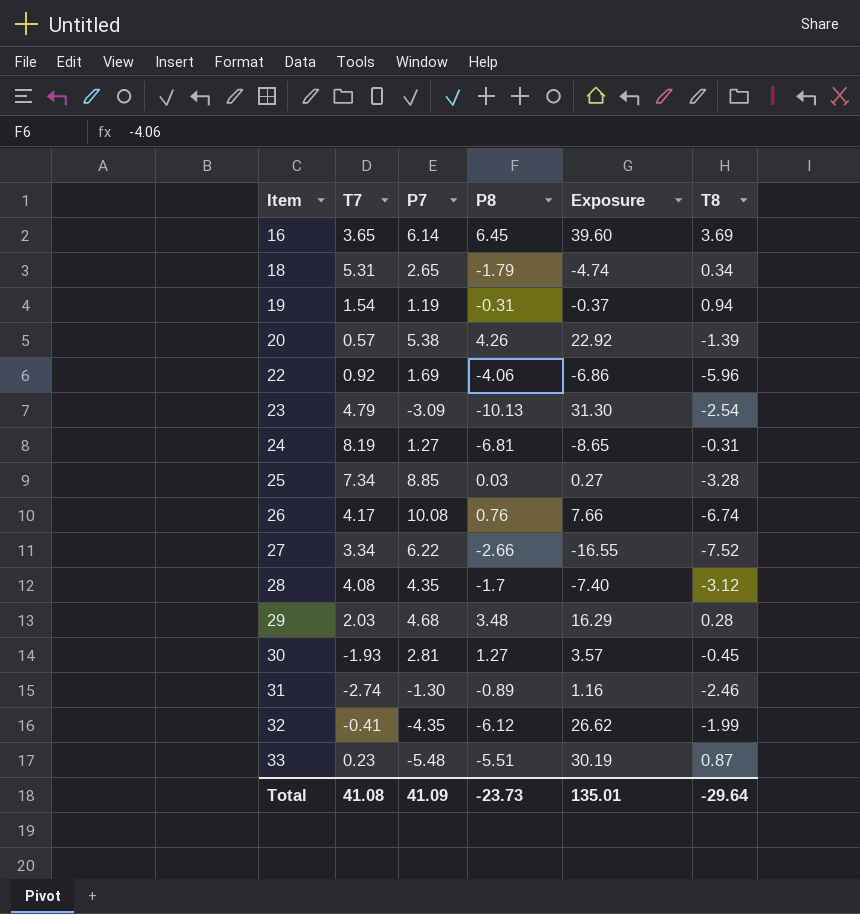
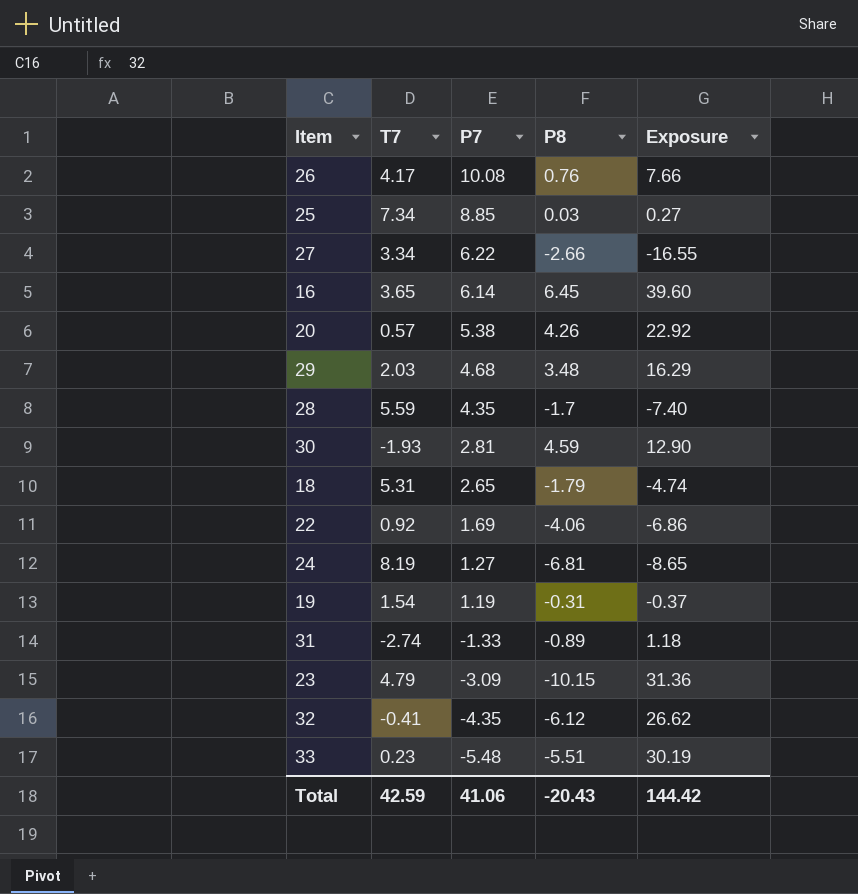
row order: Item ascending -> P7 descending
column T8 | position: 6 -> none
28 | T7: 4.08 -> 5.59
30 | P8: 1.27 -> 4.59
30 | Exposure: 3.57 -> 12.90
31 | P7: -1.30 -> -1.33
31 | Exposure: 1.16 -> 1.18
23 | P8: -10.13 -> -10.15
23 | Exposure: 31.30 -> 31.36
Total | T7: 41.08 -> 42.59
Total | P7: 41.09 -> 41.06
Total | P8: -23.73 -> -20.43
Total | Exposure: 135.01 -> 144.42

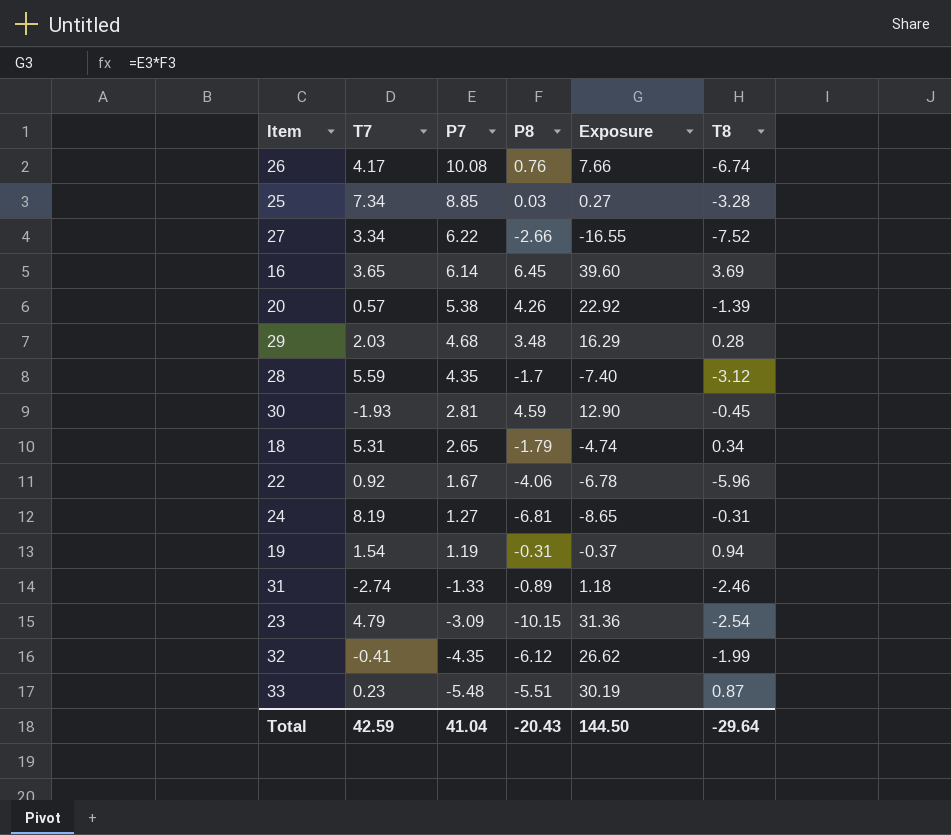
column T8 | position: none -> 6
22 | P7: 1.69 -> 1.67
22 | Exposure: -6.86 -> -6.78
Total | P7: 41.06 -> 41.04
Total | Exposure: 144.42 -> 144.50

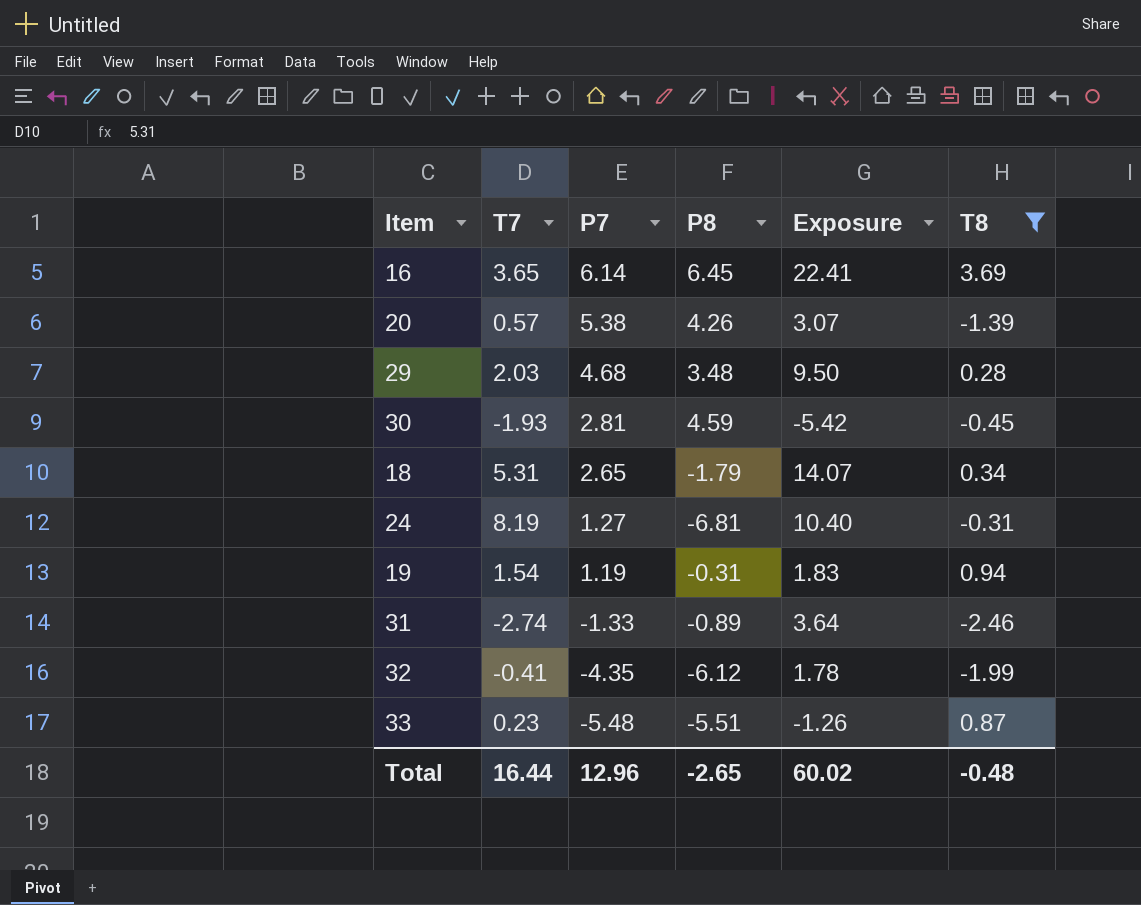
filter: none -> T8 >= -2.46
column Exposure | formula: [P7] * [P8] -> [T7] * [P7]
Total | T7: 42.59 -> 16.44
Total | P7: 41.04 -> 12.96
Total | P8: -20.43 -> -2.65
Total | Exposure: 144.50 -> 60.02
Total | T8: -29.64 -> -0.48

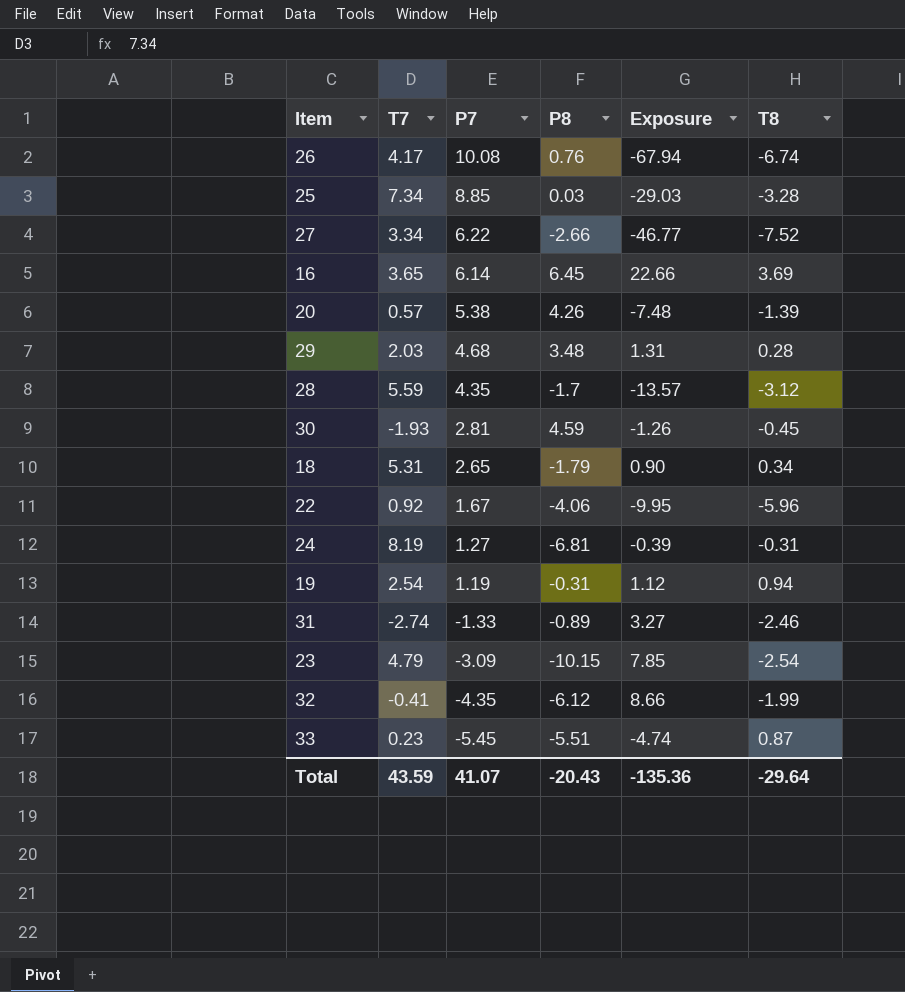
filter: T8 >= -2.46 -> none
column Exposure | formula: [T7] * [P7] -> [P7] * [T8]
19 | T7: 1.54 -> 2.54
33 | P7: -5.48 -> -5.45
Total | T7: 16.44 -> 43.59
Total | P7: 12.96 -> 41.07
Total | P8: -2.65 -> -20.43
Total | Exposure: 60.02 -> -135.36
Total | T8: -0.48 -> -29.64

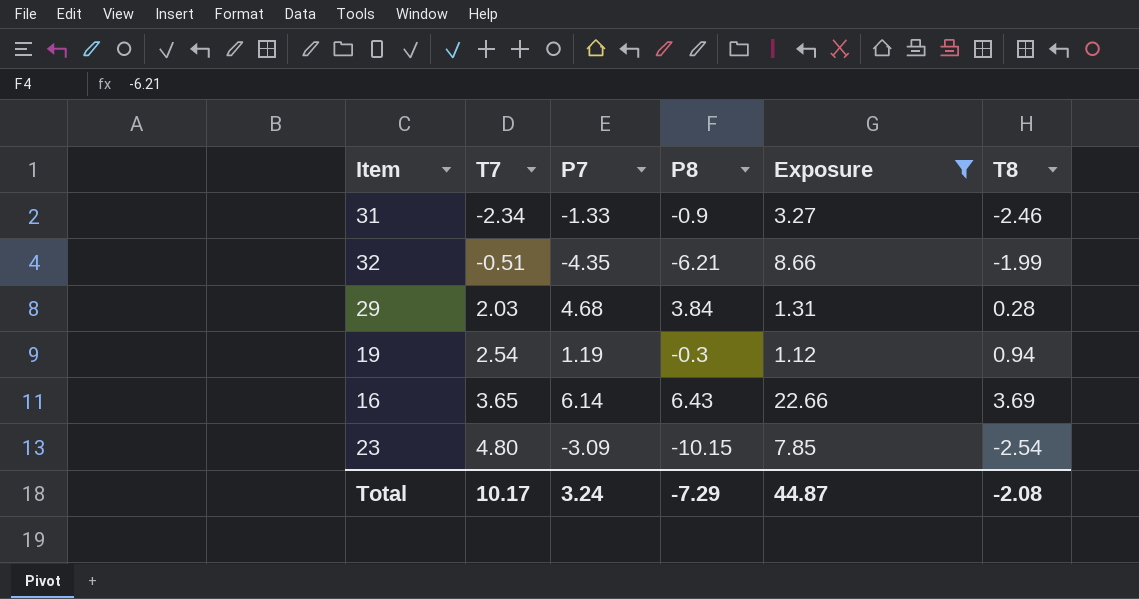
filter: none -> Exposure >= 1.12
row order: P7 descending -> T7 ascending
31 | T7: -2.74 -> -2.34
31 | P8: -0.89 -> -0.9
32 | T7: -0.41 -> -0.51
32 | P8: -6.12 -> -6.21
29 | P8: 3.48 -> 3.84
19 | P8: -0.31 -> -0.3
16 | P8: 6.45 -> 6.43
23 | T7: 4.79 -> 4.80
Total | T7: 43.59 -> 10.17
Total | P7: 41.07 -> 3.24
Total | P8: -20.43 -> -7.29
Total | Exposure: -135.36 -> 44.87
Total | T8: -29.64 -> -2.08

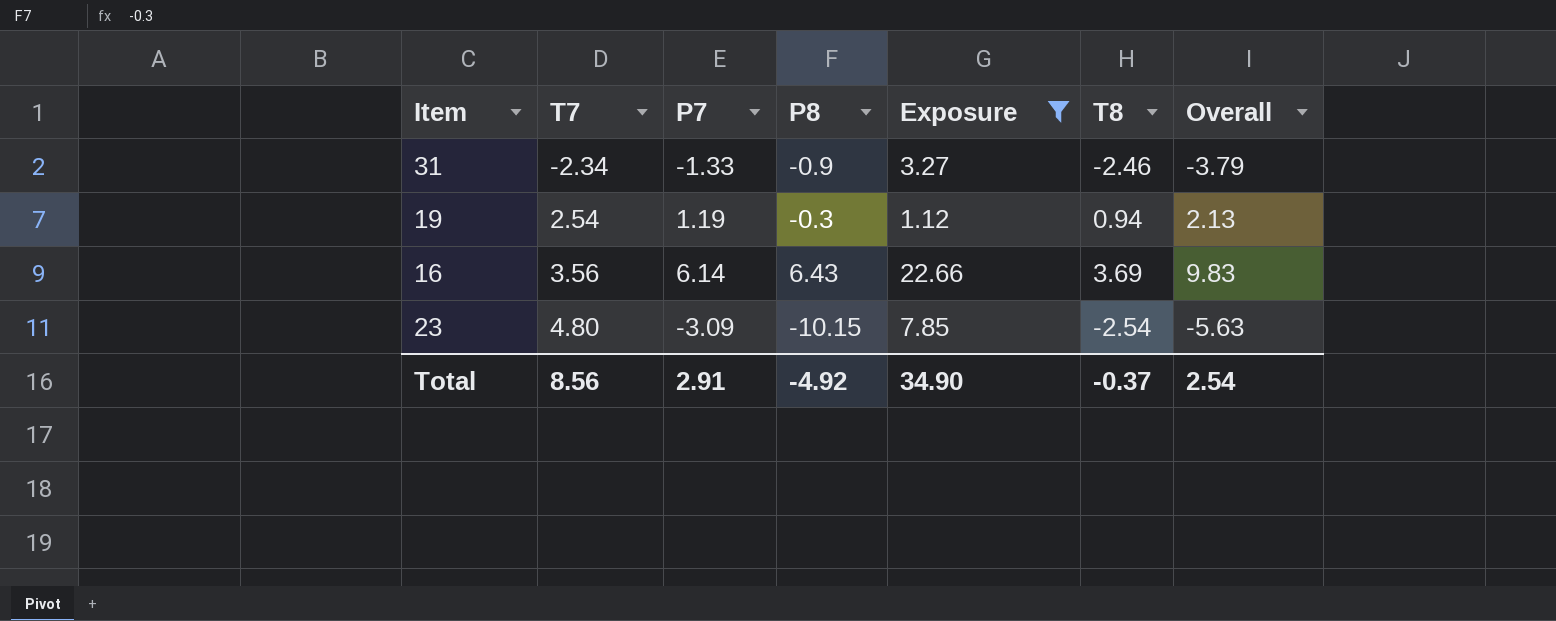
column Overall | formula: none -> [P7] + [T8]
row 32: -0.51 | -4.35 | -6.21 | 8.66 | -1.99 -> none
row 29: 2.03 | 4.68 | 3.84 | 1.31 | 0.28 -> none
16 | T7: 3.65 -> 3.56
Total | T7: 10.17 -> 8.56
Total | P7: 3.24 -> 2.91
Total | P8: -7.29 -> -4.92
Total | Exposure: 44.87 -> 34.90
Total | T8: -2.08 -> -0.37

